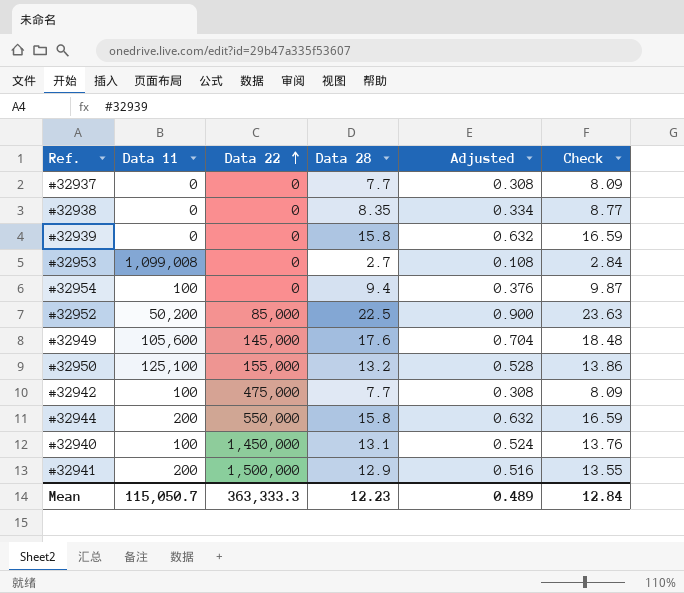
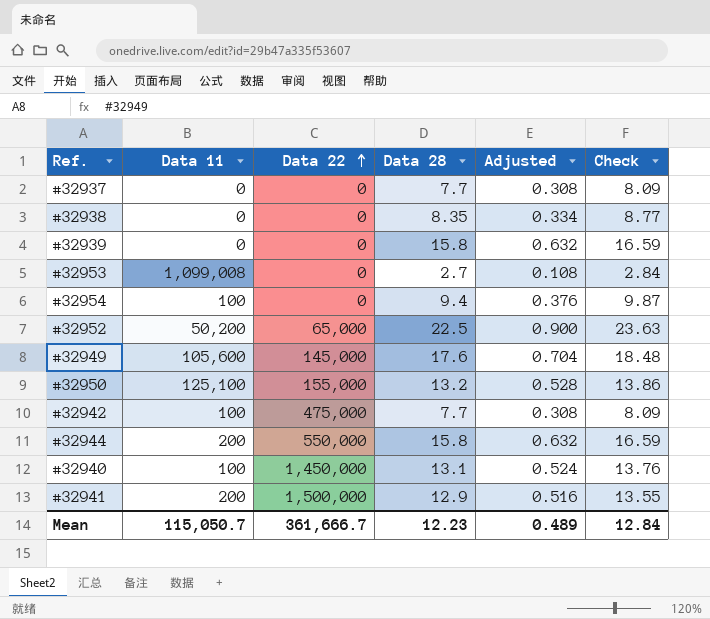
#32952 | Data 22: 85,000 -> 65,000
Mean | Data 22: 363,333.3 -> 361,666.7

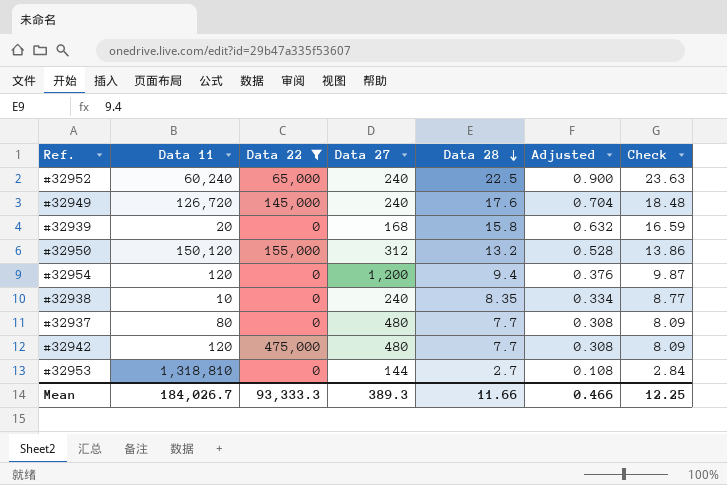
filter: none -> Data 22 <= 475,000
row order: Data 22 ascending -> Data 28 descending
column Data 27 | position: none -> 4
#32952 | Data 11: 50,200 -> 60,240
#32949 | Data 11: 105,600 -> 126,720
#32939 | Data 11: 0 -> 20
#32950 | Data 11: 125,100 -> 150,120
#32954 | Data 11: 100 -> 120
#32938 | Data 11: 0 -> 10
#32937 | Data 11: 0 -> 80
#32942 | Data 11: 100 -> 120
#32953 | Data 11: 1,099,008 -> 1,318,810
Mean | Data 11: 115,050.7 -> 184,026.7
Mean | Data 22: 361,666.7 -> 93,333.3
Mean | Data 28: 12.23 -> 11.66
Mean | Adjusted: 0.489 -> 0.466
Mean | Check: 12.84 -> 12.25

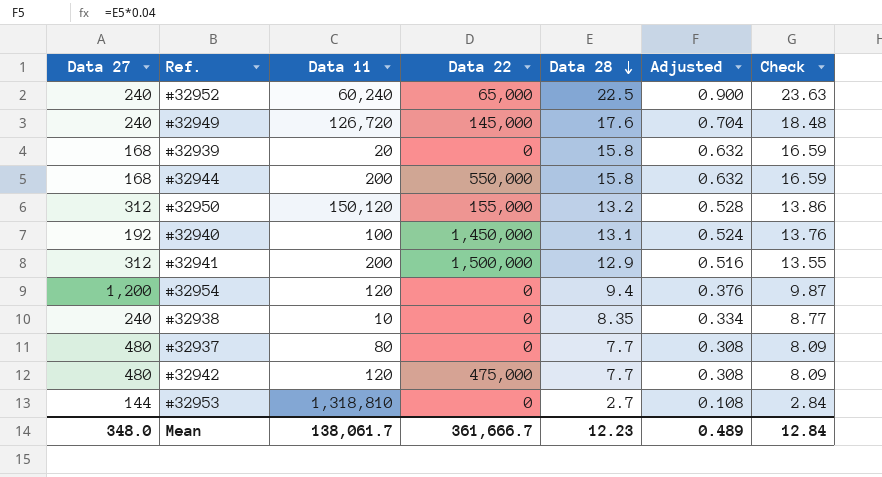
filter: Data 22 <= 475,000 -> none
column Data 27 | position: 4 -> 1
Mean | Data 27: 389.3 -> 348.0
Mean | Data 11: 184,026.7 -> 138,061.7
Mean | Data 22: 93,333.3 -> 361,666.7
Mean | Data 28: 11.66 -> 12.23
Mean | Adjusted: 0.466 -> 0.489
Mean | Check: 12.25 -> 12.84

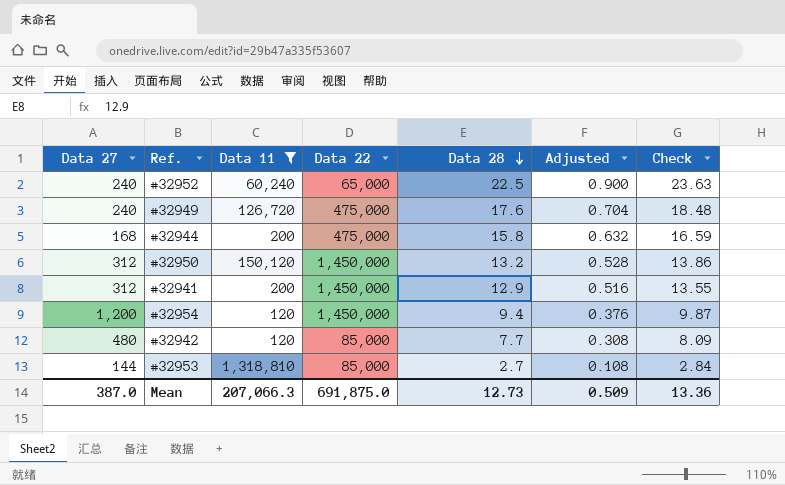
filter: none -> Data 11 >= 120
#32949 | Data 22: 145,000 -> 475,000
#32944 | Data 22: 550,000 -> 475,000
#32950 | Data 22: 155,000 -> 1,450,000
#32941 | Data 22: 1,500,000 -> 1,450,000
#32954 | Data 22: 0 -> 1,450,000
#32942 | Data 22: 475,000 -> 85,000
#32953 | Data 22: 0 -> 85,000
Mean | Data 27: 348.0 -> 387.0
Mean | Data 11: 138,061.7 -> 207,066.3
Mean | Data 22: 361,666.7 -> 691,875.0
Mean | Data 28: 12.23 -> 12.73
Mean | Adjusted: 0.489 -> 0.509
Mean | Check: 12.84 -> 13.36

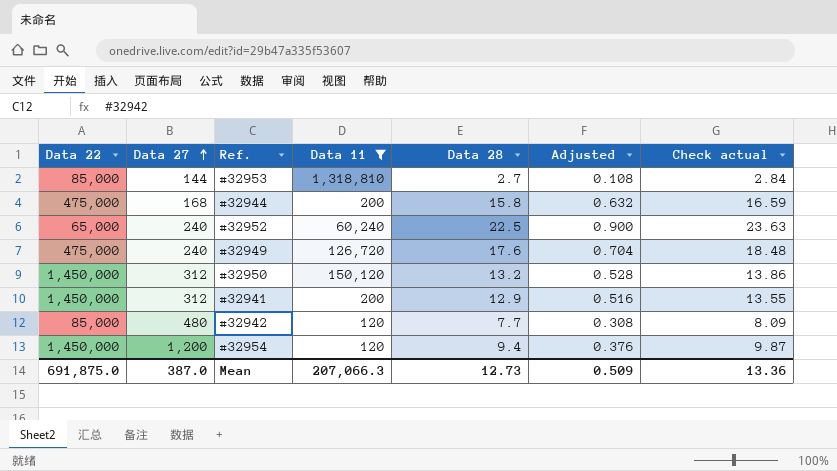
row order: Data 28 descending -> Data 27 ascending
column Data 22 | position: 4 -> 1
column name: Check -> Check actual

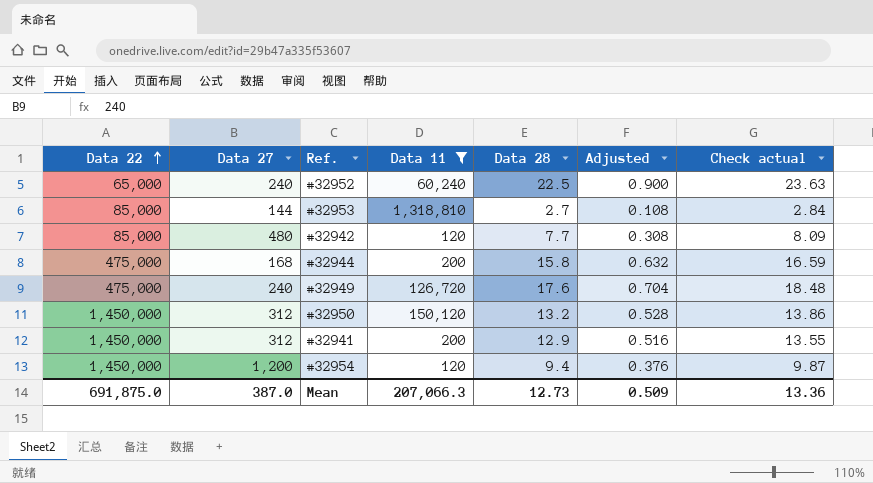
row order: Data 27 ascending -> Data 22 ascending

